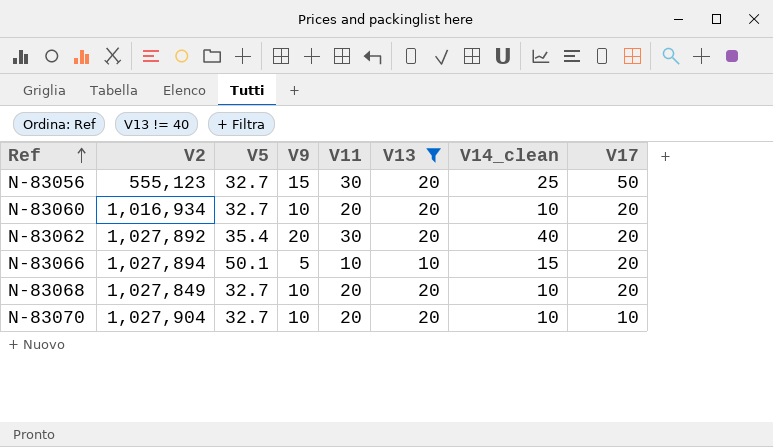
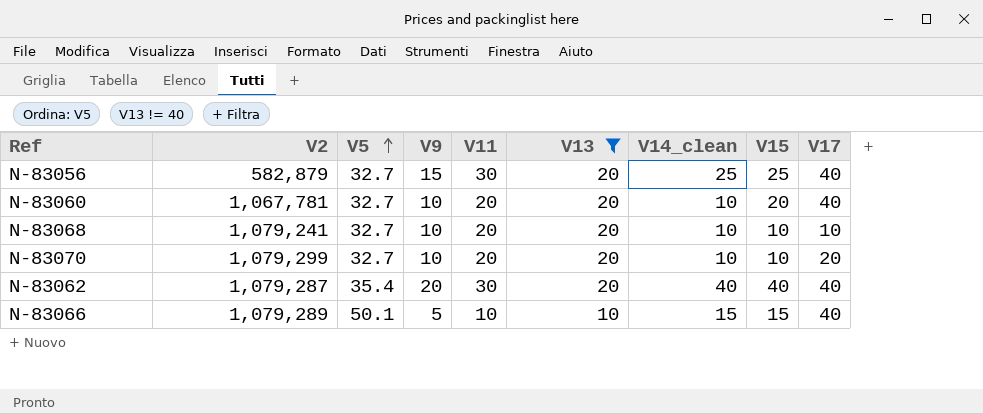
row order: Ref ascending -> V5 ascending
column V15 | position: none -> 8
N-83056 | V2: 555,123 -> 582,879
N-83056 | V17: 50 -> 40
N-83060 | V2: 1,016,934 -> 1,067,781
N-83060 | V17: 20 -> 40
N-83068 | V2: 1,027,849 -> 1,079,241
N-83068 | V17: 20 -> 10
N-83070 | V2: 1,027,904 -> 1,079,299
N-83070 | V17: 10 -> 20
N-83062 | V2: 1,027,892 -> 1,079,287
N-83062 | V17: 20 -> 40
N-83066 | V2: 1,027,894 -> 1,079,289
N-83066 | V17: 20 -> 40

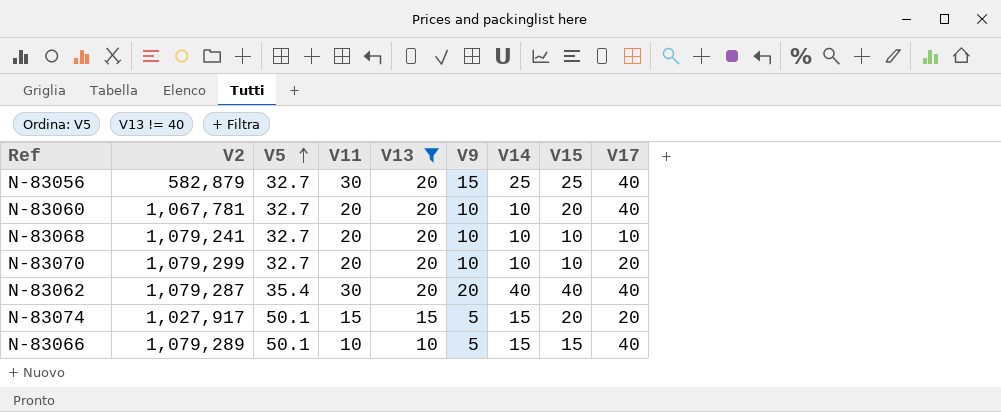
column V9 | position: 4 -> 6
column name: V14_clean -> V14
row N-83074: none -> 1,027,917 | 50.1 | 15 | 15 | 5 | 15 | 20 | 20

